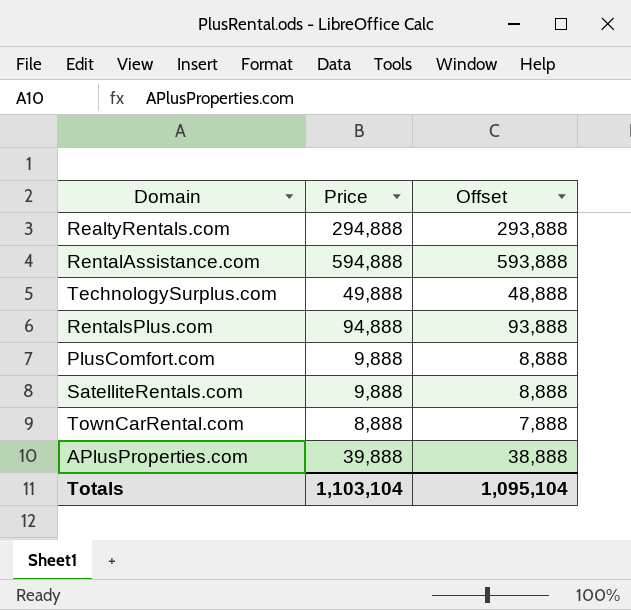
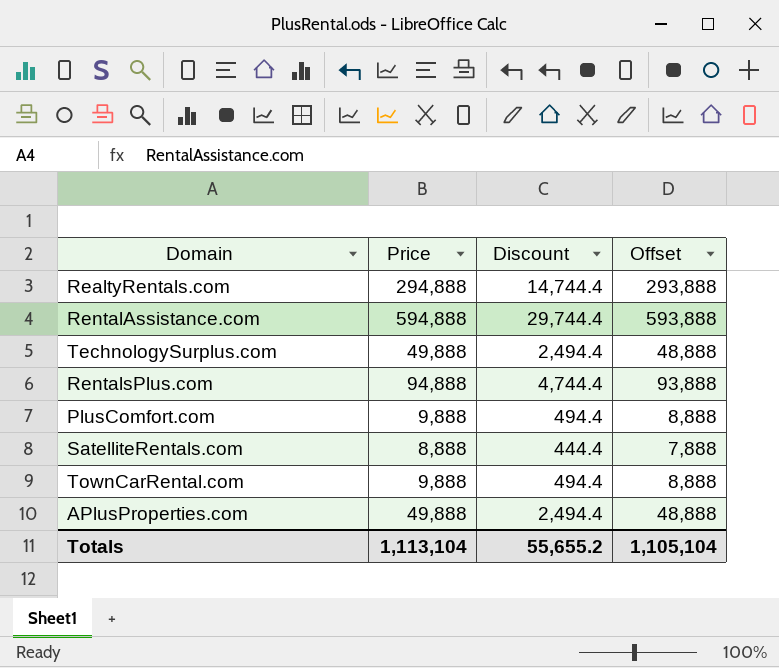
column Discount | formula: none -> [Price] * 0.05
SatelliteRentals.com | Price: 9,888 -> 8,888
SatelliteRentals.com | Offset: 8,888 -> 7,888
TownCarRental.com | Price: 8,888 -> 9,888
TownCarRental.com | Offset: 7,888 -> 8,888
APlusProperties.com | Price: 39,888 -> 49,888
APlusProperties.com | Offset: 38,888 -> 48,888
Totals | Price: 1,103,104 -> 1,113,104
Totals | Offset: 1,095,104 -> 1,105,104

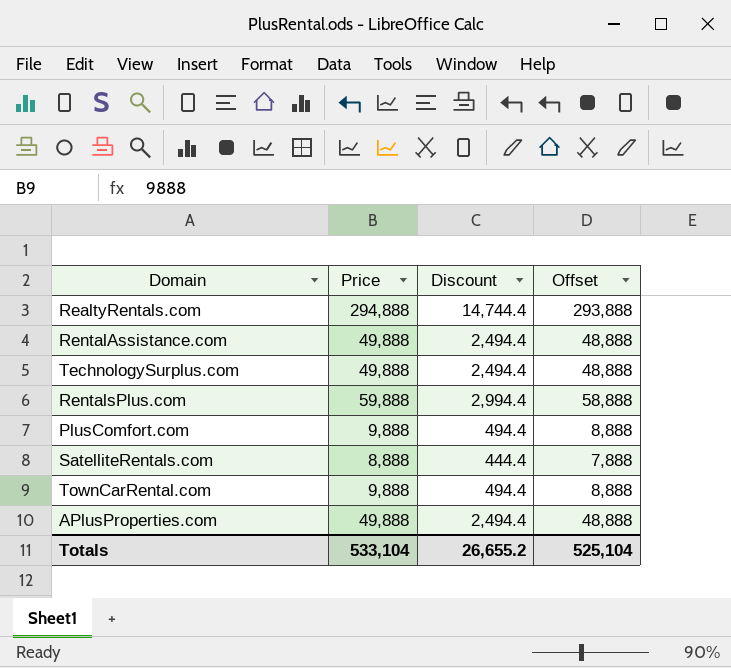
RentalAssistance.com | Price: 594,888 -> 49,888
RentalAssistance.com | Discount: 29,744.4 -> 2,494.4
RentalAssistance.com | Offset: 593,888 -> 48,888
RentalsPlus.com | Price: 94,888 -> 59,888
RentalsPlus.com | Discount: 4,744.4 -> 2,994.4
RentalsPlus.com | Offset: 93,888 -> 58,888
Totals | Price: 1,113,104 -> 533,104
Totals | Discount: 55,655.2 -> 26,655.2
Totals | Offset: 1,105,104 -> 525,104

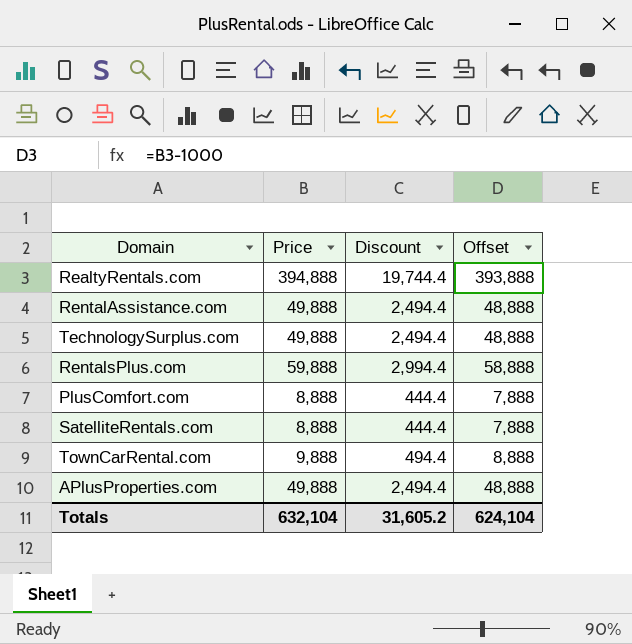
RealtyRentals.com | Price: 294,888 -> 394,888
RealtyRentals.com | Discount: 14,744.4 -> 19,744.4
RealtyRentals.com | Offset: 293,888 -> 393,888
PlusComfort.com | Price: 9,888 -> 8,888
PlusComfort.com | Discount: 494.4 -> 444.4
PlusComfort.com | Offset: 8,888 -> 7,888
Totals | Price: 533,104 -> 632,104
Totals | Discount: 26,655.2 -> 31,605.2
Totals | Offset: 525,104 -> 624,104

